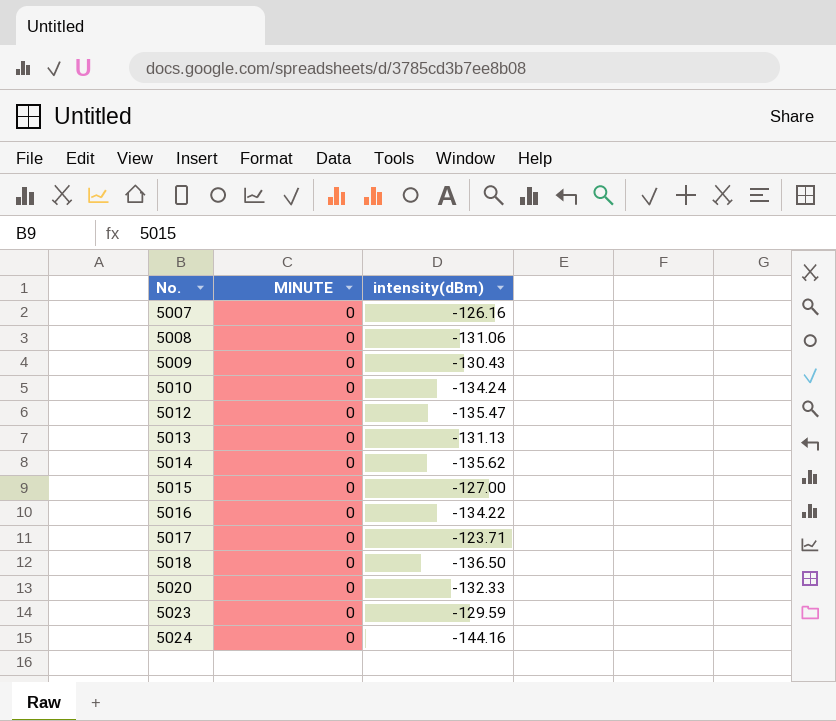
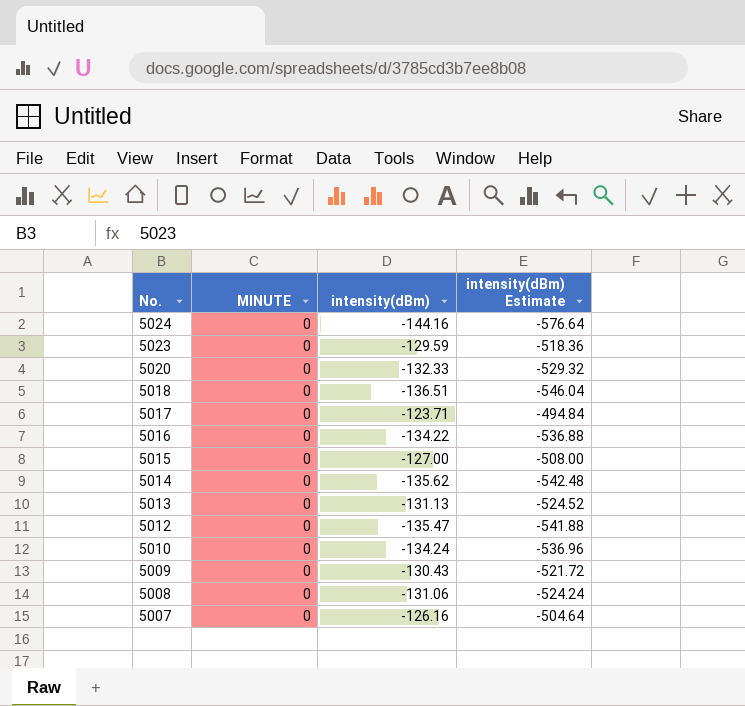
row order: No. ascending -> No. descending
column intensity(dBm) Estimate | formula: none -> [intensity(dBm)] * 4
5018 | intensity(dBm): -136.50 -> -136.51

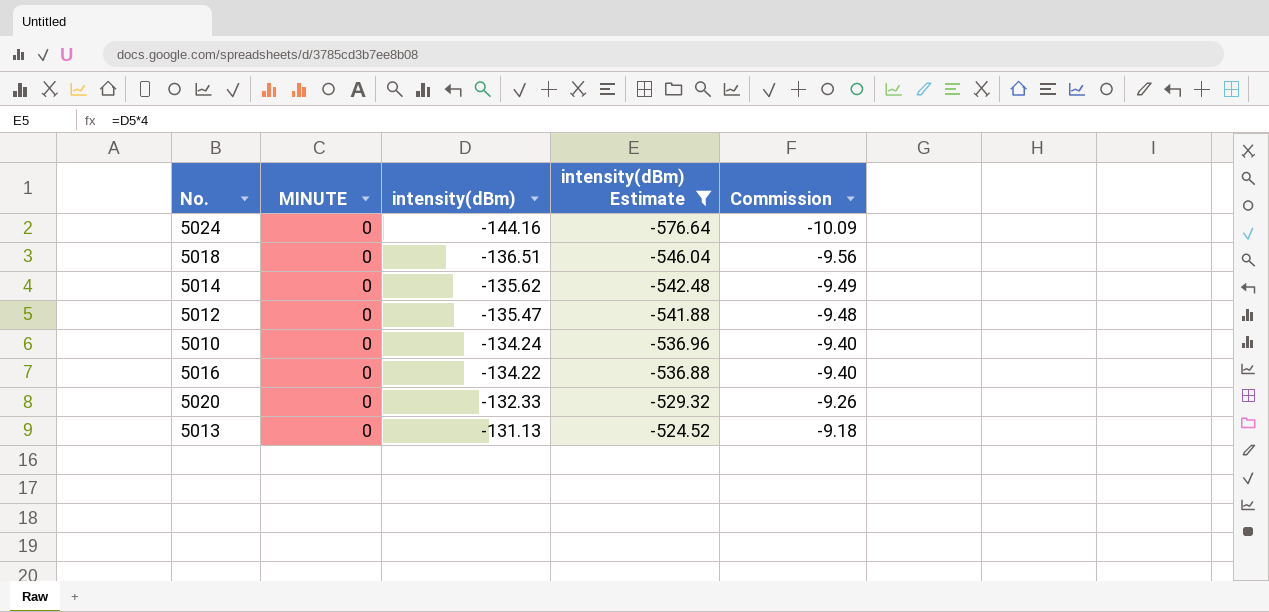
filter: none -> intensity(dBm) Estimate <= -524.52
row order: No. descending -> intensity(dBm) ascending
column Commission | formula: none -> [intensity(dBm)] * 0.07

